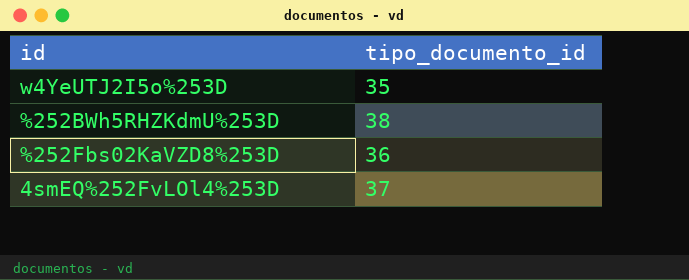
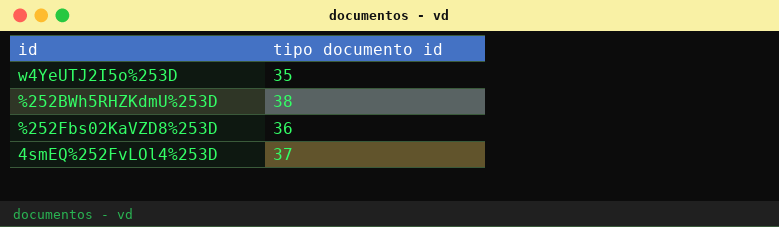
column name: tipo_documento_id -> tipo documento id

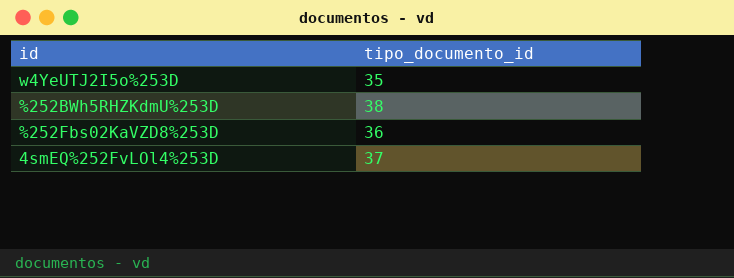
column name: tipo documento id -> tipo_documento_id

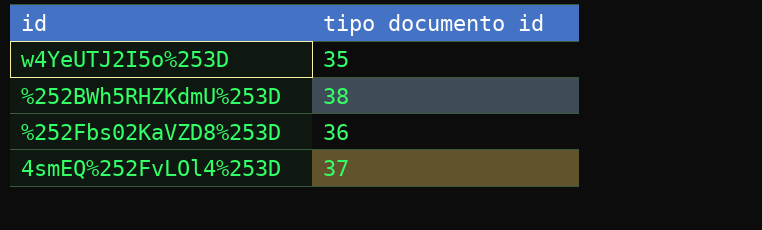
column name: tipo_documento_id -> tipo documento id

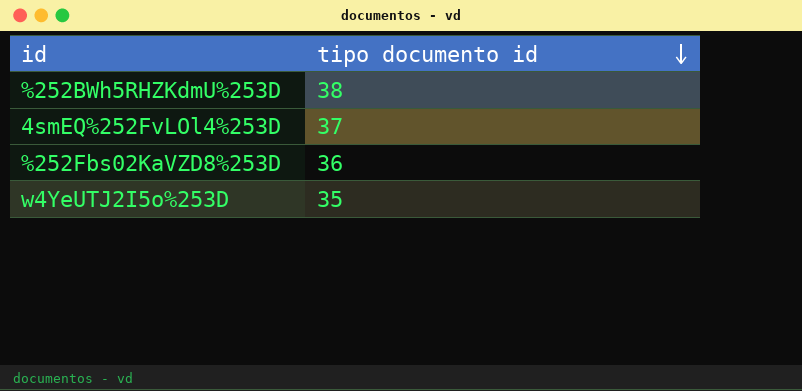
row order: none -> tipo documento id descending

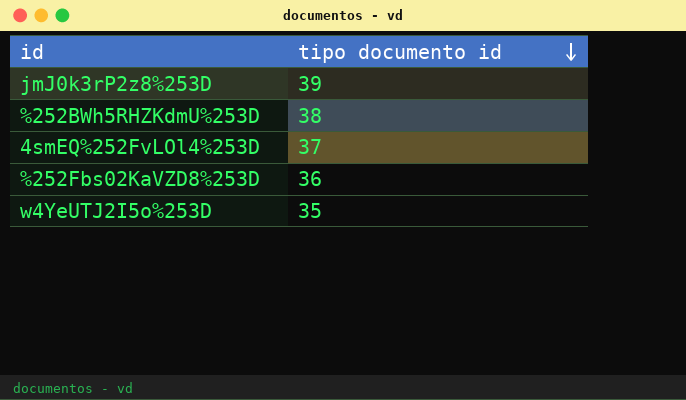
row jmJ0k3rP2z8%253D: none -> 39

